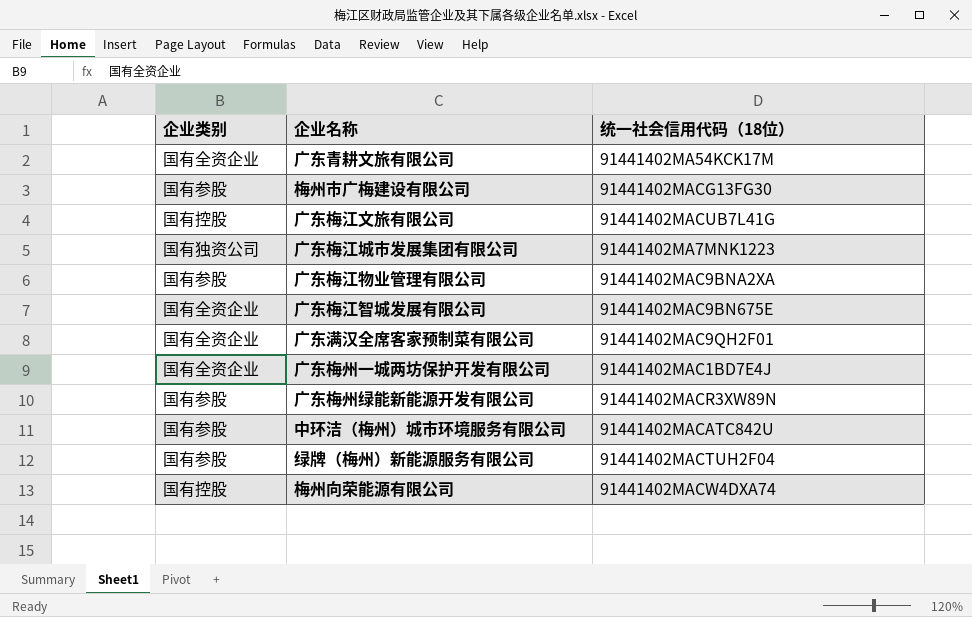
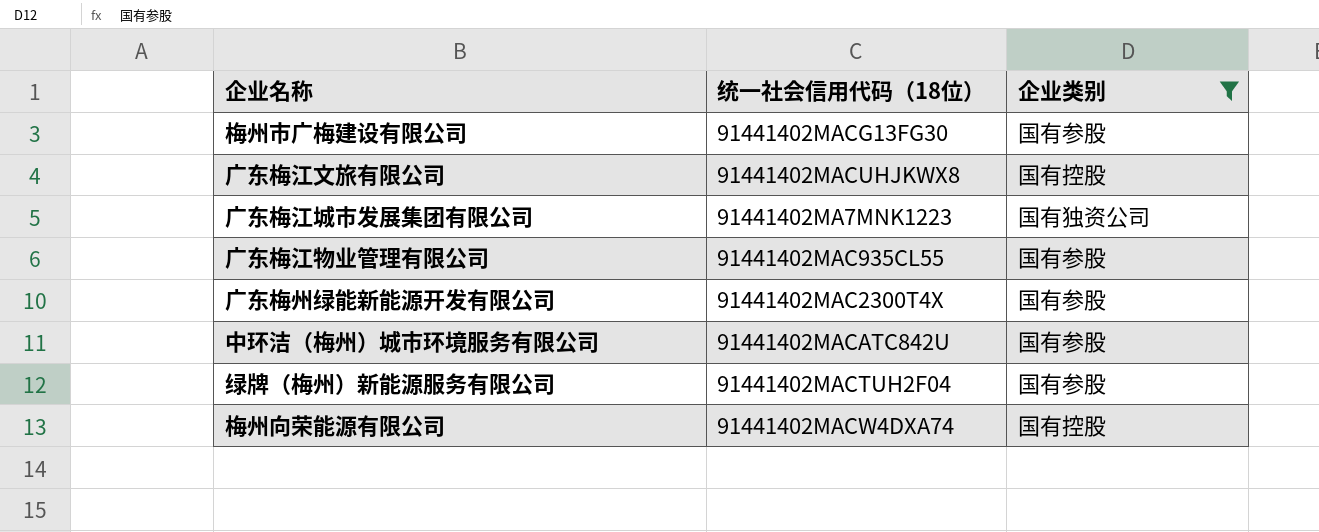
filter: none -> 企业类别 != 国有全资企业
column 企业类别 | position: 1 -> 3
广东梅江文旅有限公司 | 统一社会信用代码（18位）: 91441402MACUB7L41G -> 91441402MACUHJKWX8
广东梅江物业管理有限公司 | 统一社会信用代码（18位）: 91441402MAC9BNA2XA -> 91441402MAC935CL55
广东梅州绿能新能源开发有限公司 | 统一社会信用代码（18位）: 91441402MACR3XW89N -> 91441402MAC2300T4X

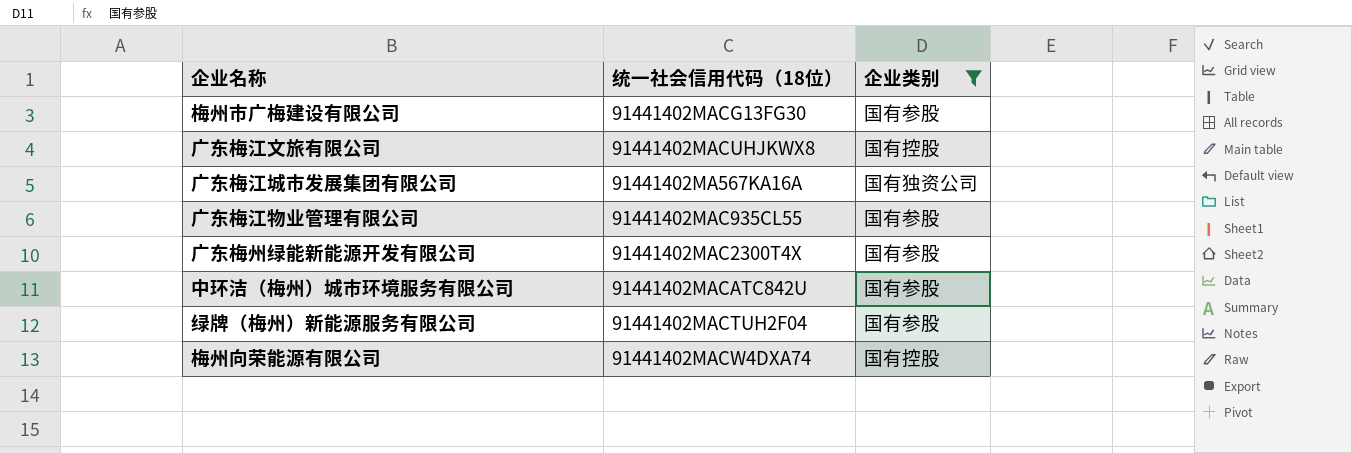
广东梅江城市发展集团有限公司 | 统一社会信用代码（18位）: 91441402MA7MNK1223 -> 91441402MA567KA16A

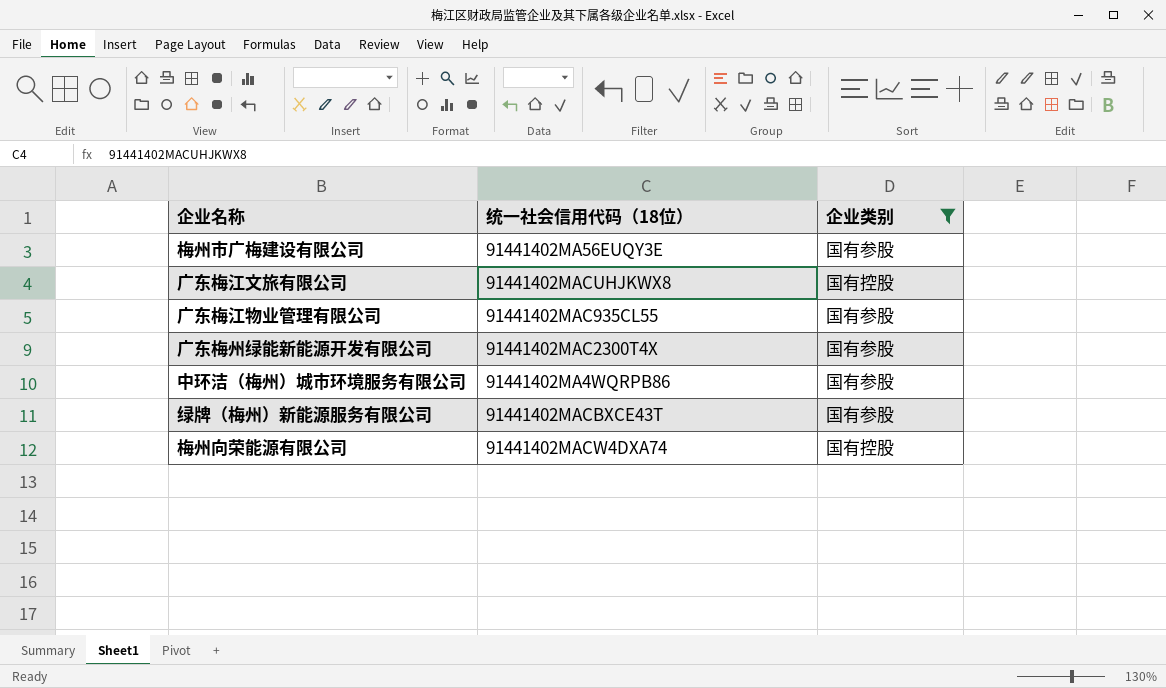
row 广东梅江城市发展集团有限公司: 91441402MA567KA16A | 国有独资公司 -> none
梅州市广梅建设有限公司 | 统一社会信用代码（18位）: 91441402MACG13FG30 -> 91441402MA56EUQY3E
中环洁（梅州）城市环境服务有限公司 | 统一社会信用代码（18位）: 91441402MACATC842U -> 91441402MA4WQRPB86
绿牌（梅州）新能源服务有限公司 | 统一社会信用代码（18位）: 91441402MACTUH2F04 -> 91441402MACBXCE43T

